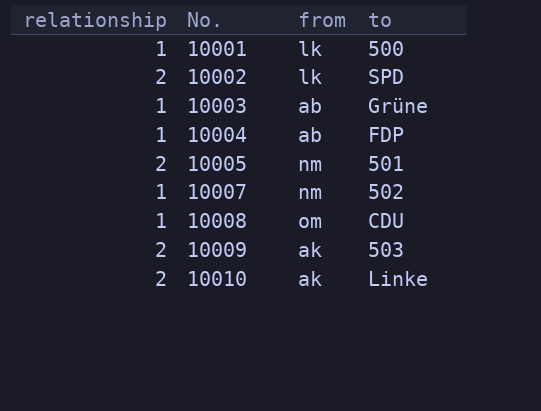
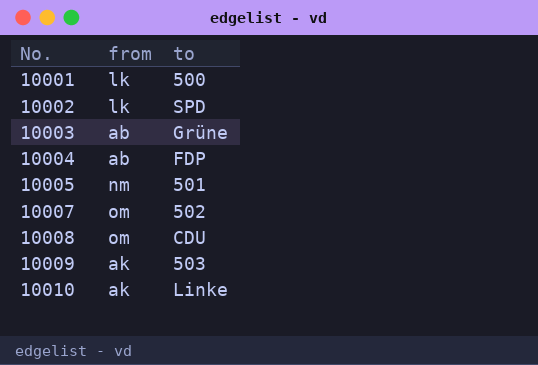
column relationship | position: 1 -> none
10007 | from: nm -> om

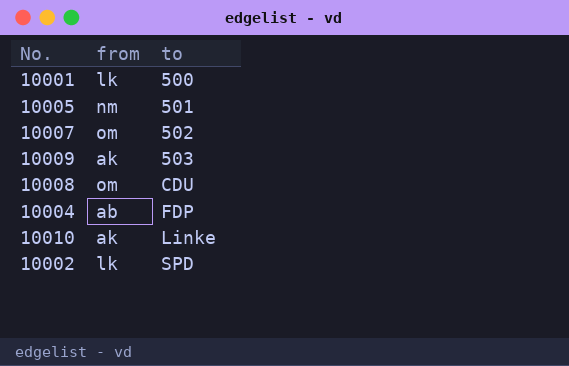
row order: No. ascending -> to ascending
row 10003: ab | Grüne -> none

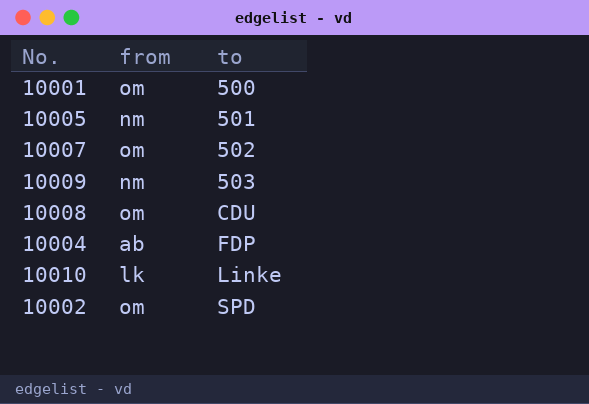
10001 | from: lk -> om
10009 | from: ak -> nm
10010 | from: ak -> lk
10002 | from: lk -> om

